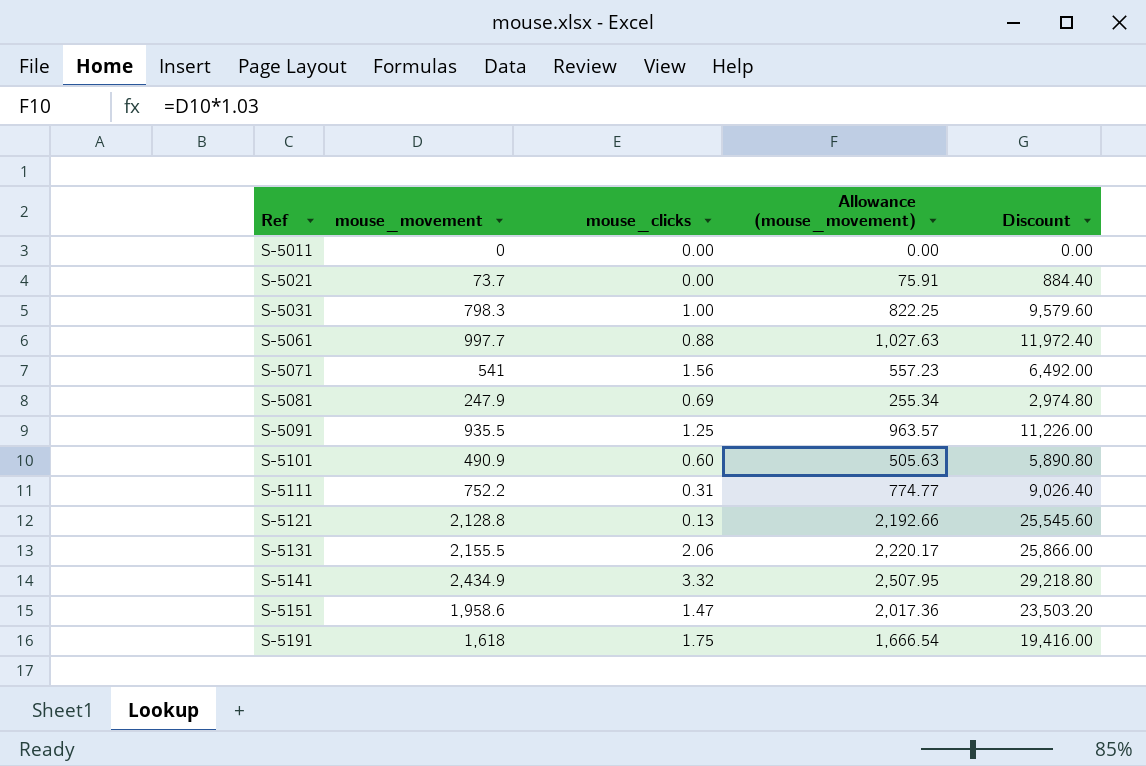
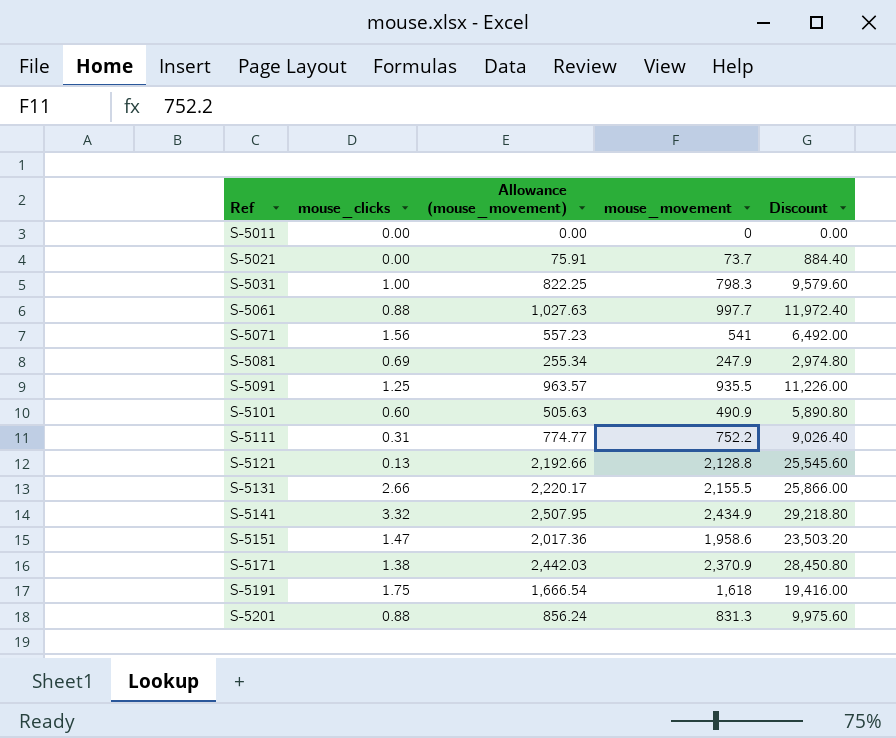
column mouse_movement | position: 2 -> 4
S-5131 | mouse_clicks: 2.06 -> 2.66
row S-5171: none -> 1.38 | 2,442.03 | 2,370.9 | 28,450.80
row S-5201: none -> 0.88 | 856.24 | 831.3 | 9,975.60

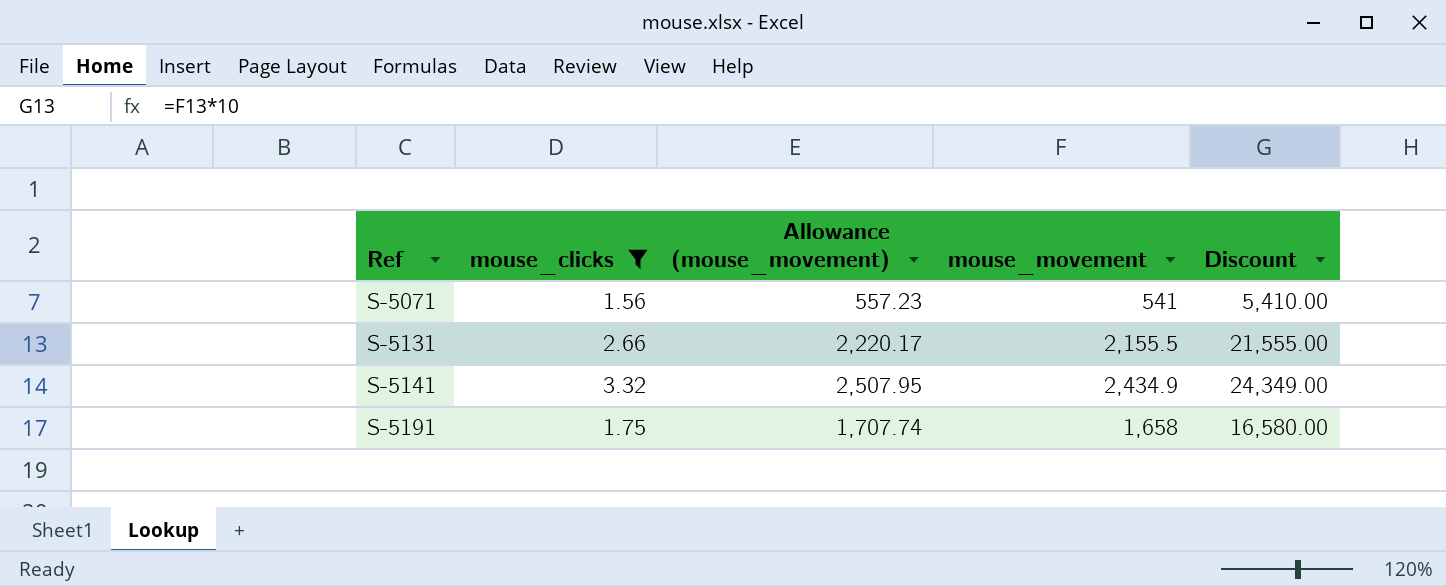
filter: none -> mouse_clicks >= 1.56
column Discount | formula: [mouse_movement] * 12 -> [mouse_movement] * 10
S-5191 | Allowance (mouse_movement): 1,666.54 -> 1,707.74
S-5191 | mouse_movement: 1,618 -> 1,658

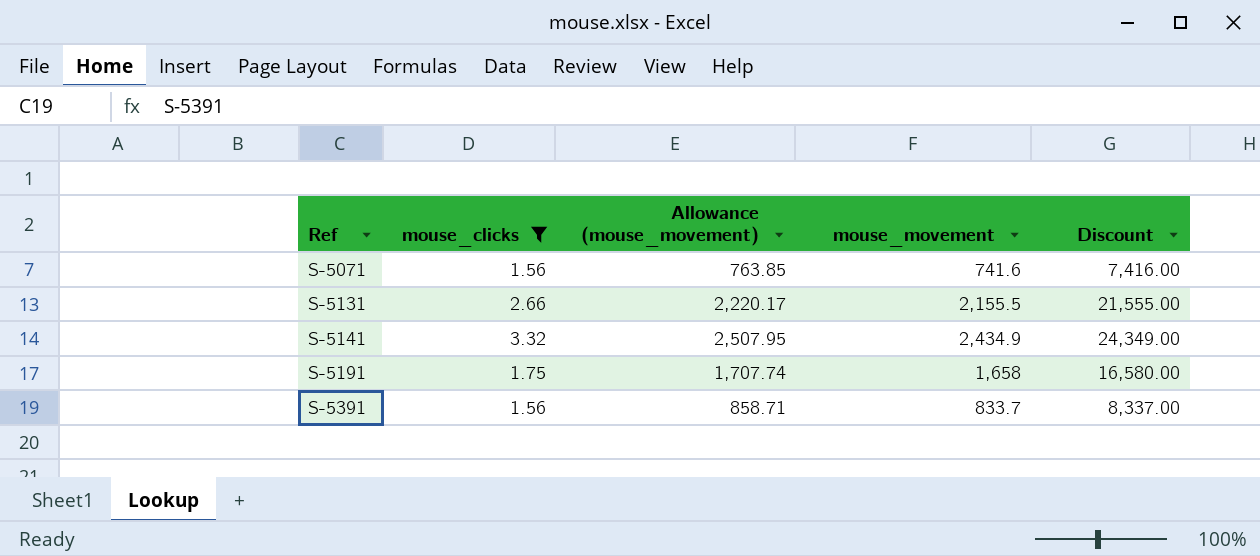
S-5071 | Allowance (mouse_movement): 557.23 -> 763.85
S-5071 | mouse_movement: 541 -> 741.6
S-5071 | Discount: 5,410.00 -> 7,416.00
row S-5391: none -> 1.56 | 858.71 | 833.7 | 8,337.00

